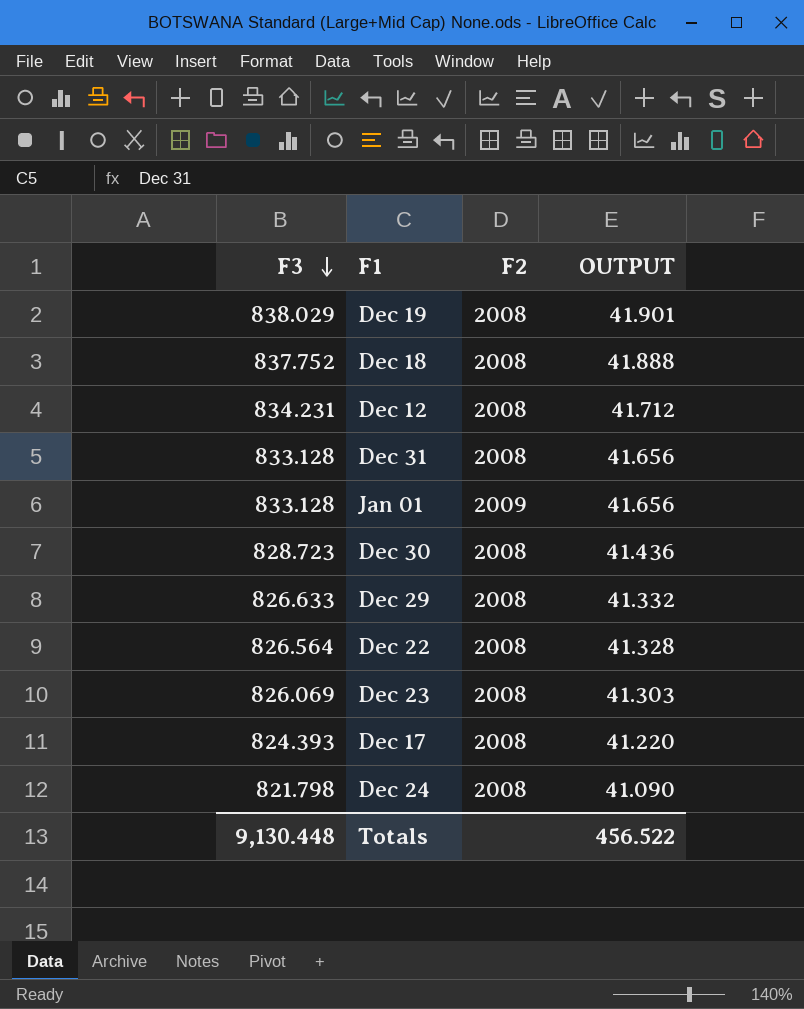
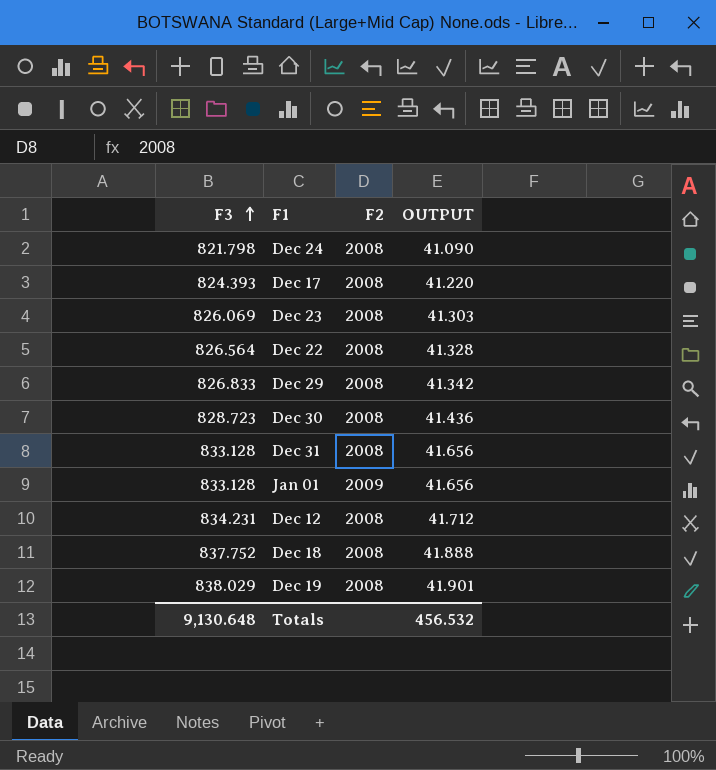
row order: F3 descending -> F3 ascending
Dec 29 | F3: 826.633 -> 826.833
Dec 29 | OUTPUT: 41.332 -> 41.342
Totals | F3: 9,130.448 -> 9,130.648
Totals | OUTPUT: 456.522 -> 456.532

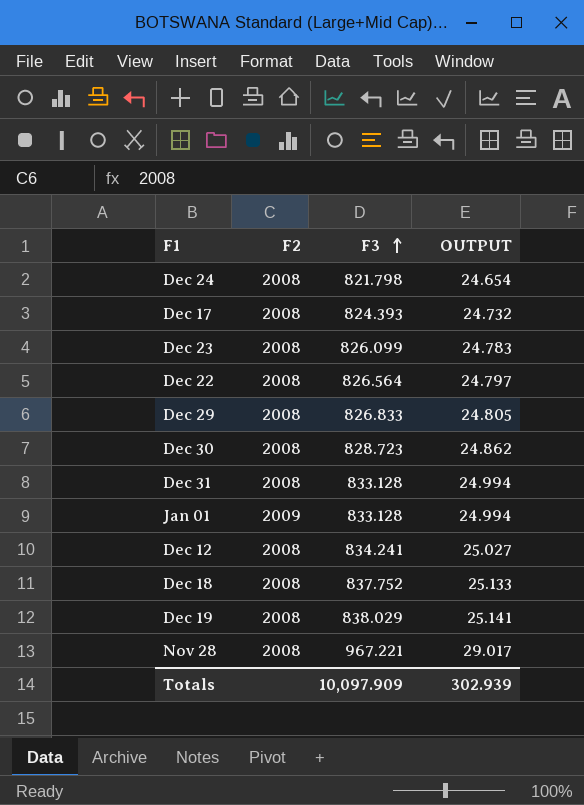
column F3 | position: 1 -> 3
column OUTPUT | formula: [F3] * 0.05 -> [F3] * 0.03
Dec 23 | F3: 826.069 -> 826.099
Dec 12 | F3: 834.231 -> 834.241
row Nov 28: none -> 2008 | 967.221 | 29.017
Totals | F3: 9,130.648 -> 10,097.909
Totals | OUTPUT: 456.532 -> 302.939

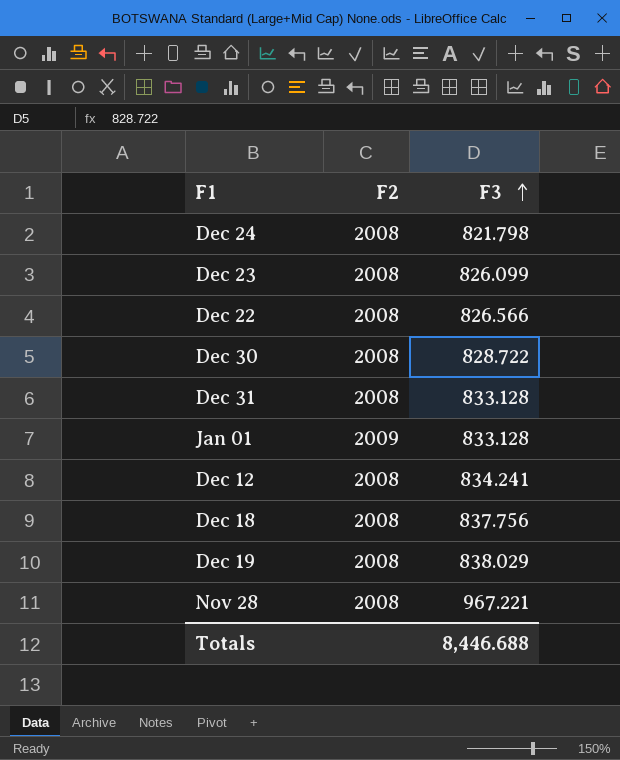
column OUTPUT | formula: [F3] * 0.03 -> none
row Dec 17: 2008 | 824.393 | 24.732 -> none
row Dec 29: 2008 | 826.833 | 24.805 -> none
Dec 22 | F3: 826.564 -> 826.566
Dec 30 | F3: 828.723 -> 828.722
Dec 18 | F3: 837.752 -> 837.756
Totals | F3: 10,097.909 -> 8,446.688

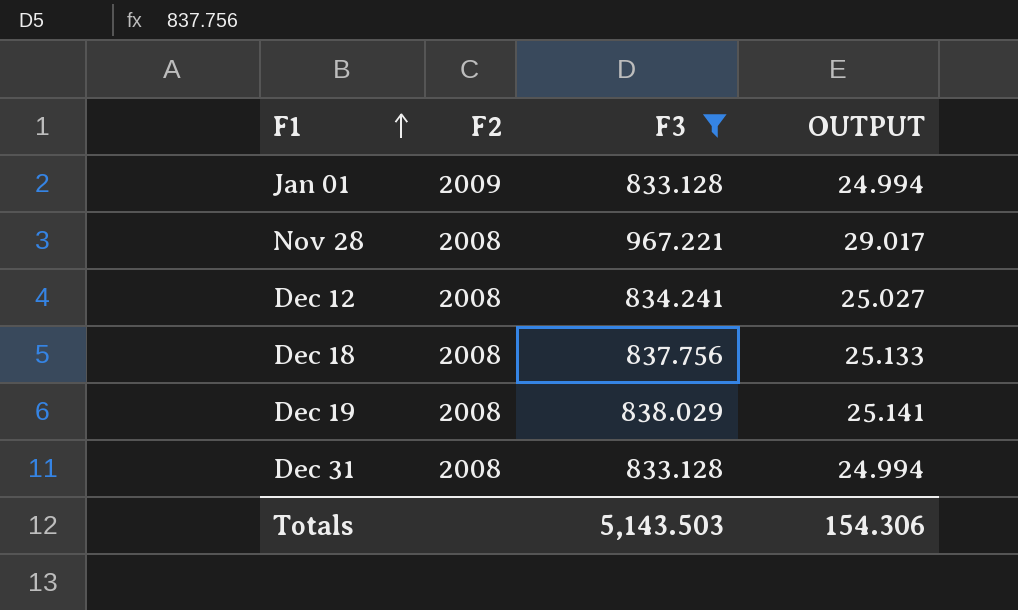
filter: none -> F3 >= 833.128
row order: F3 ascending -> F1 ascending
column OUTPUT | formula: none -> [F3] * 0.03
Totals | F3: 8,446.688 -> 5,143.503

